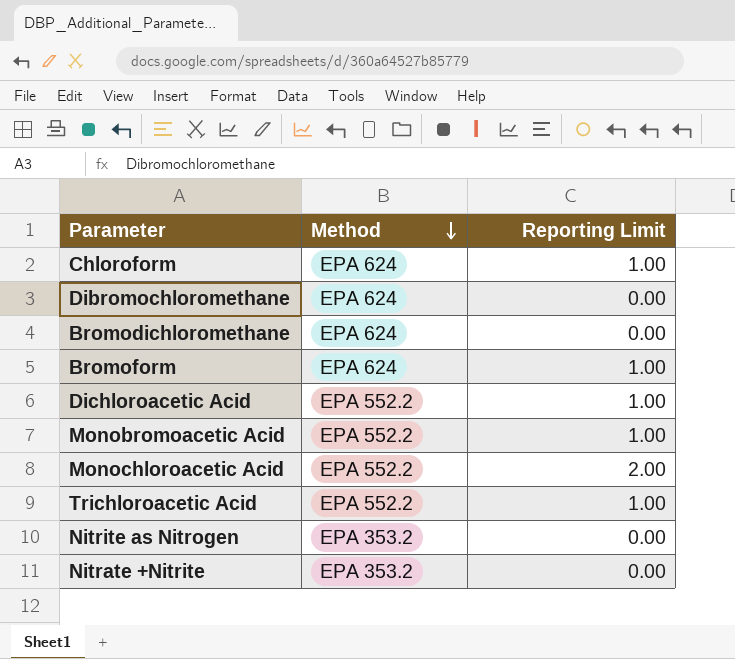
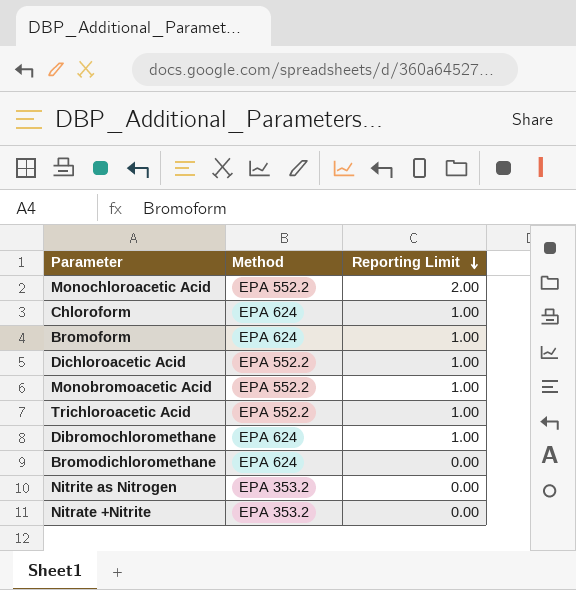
row order: Method descending -> Reporting Limit descending
Dibromochloromethane | Reporting Limit: 0.00 -> 1.00

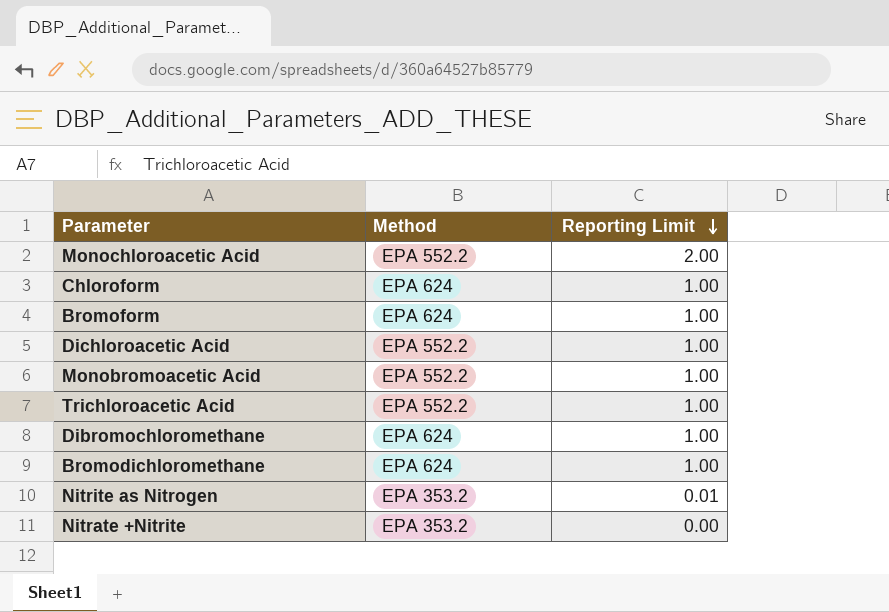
Bromodichloromethane | Reporting Limit: 0.00 -> 1.00
Nitrite as Nitrogen | Reporting Limit: 0.00 -> 0.01

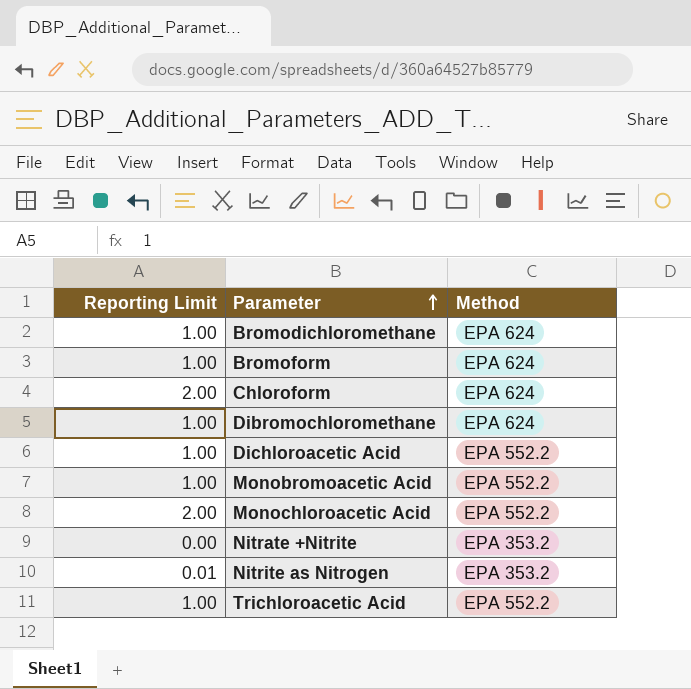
row order: Reporting Limit descending -> Parameter ascending
column Reporting Limit | position: 3 -> 1
Chloroform | Reporting Limit: 1.00 -> 2.00

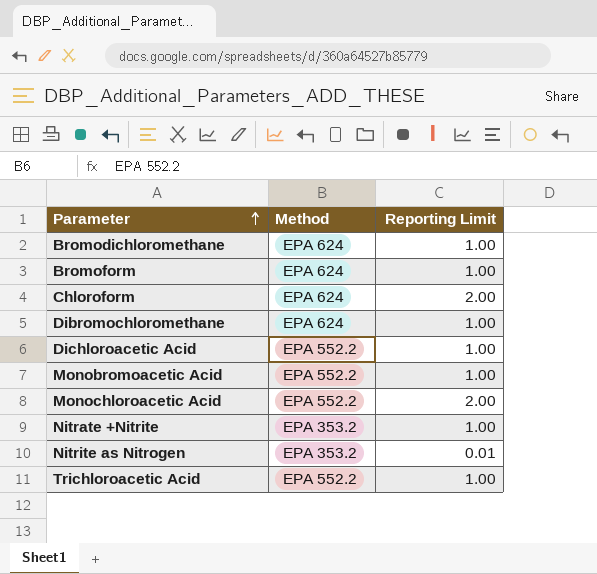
column Reporting Limit | position: 1 -> 3
Nitrate +Nitrite | Reporting Limit: 0.00 -> 1.00

